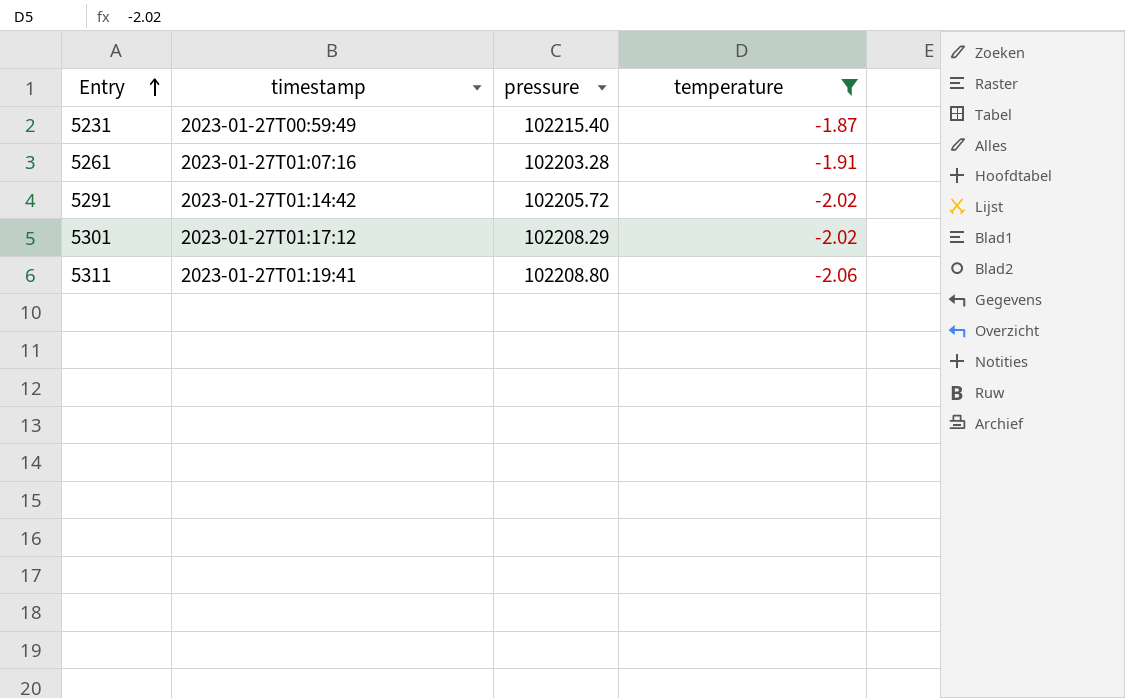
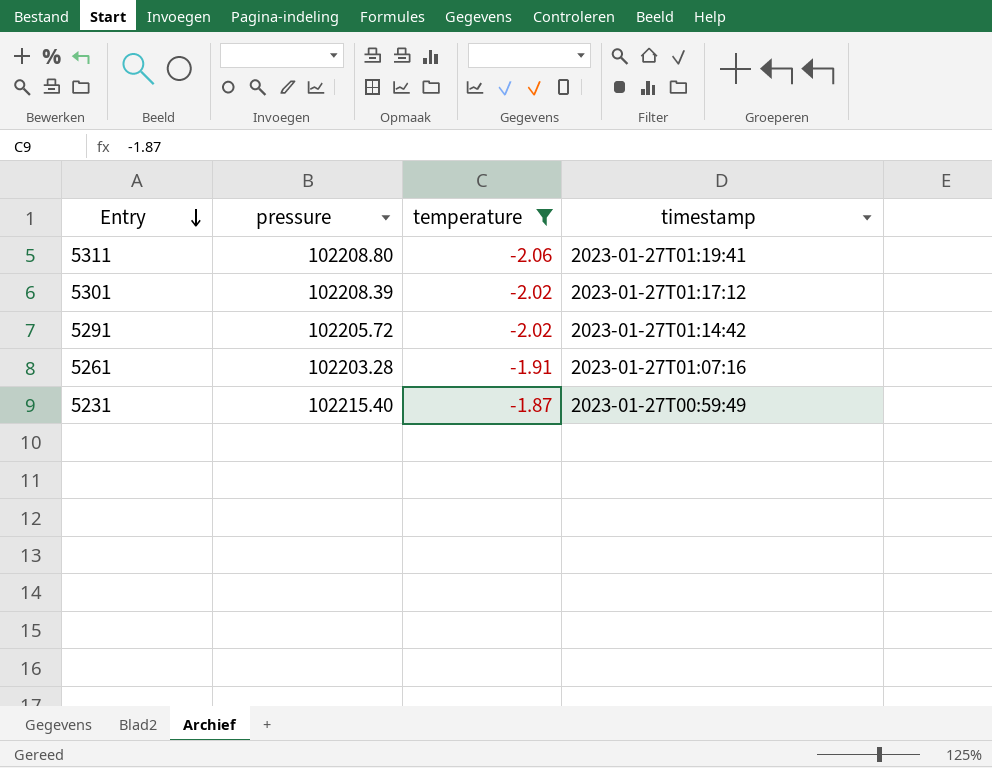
row order: Entry ascending -> Entry descending
column timestamp | position: 2 -> 4
5301 | pressure: 102208.29 -> 102208.39

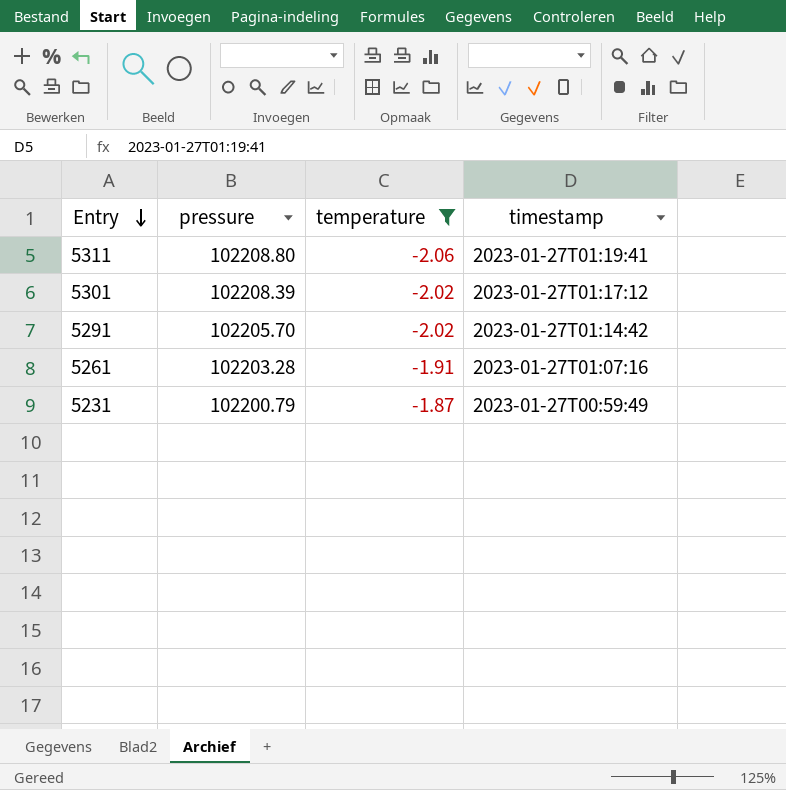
5291 | pressure: 102205.72 -> 102205.70
5231 | pressure: 102215.40 -> 102200.79

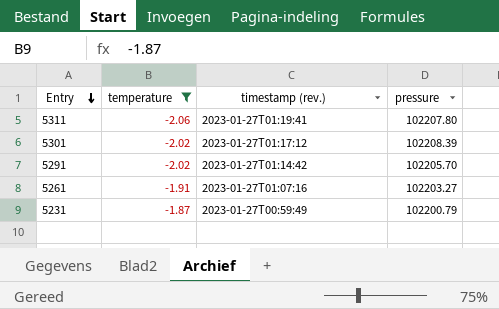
column name: timestamp -> timestamp (rev.)
column pressure | position: 2 -> 4
5311 | pressure: 102208.80 -> 102207.80
5261 | pressure: 102203.28 -> 102203.27

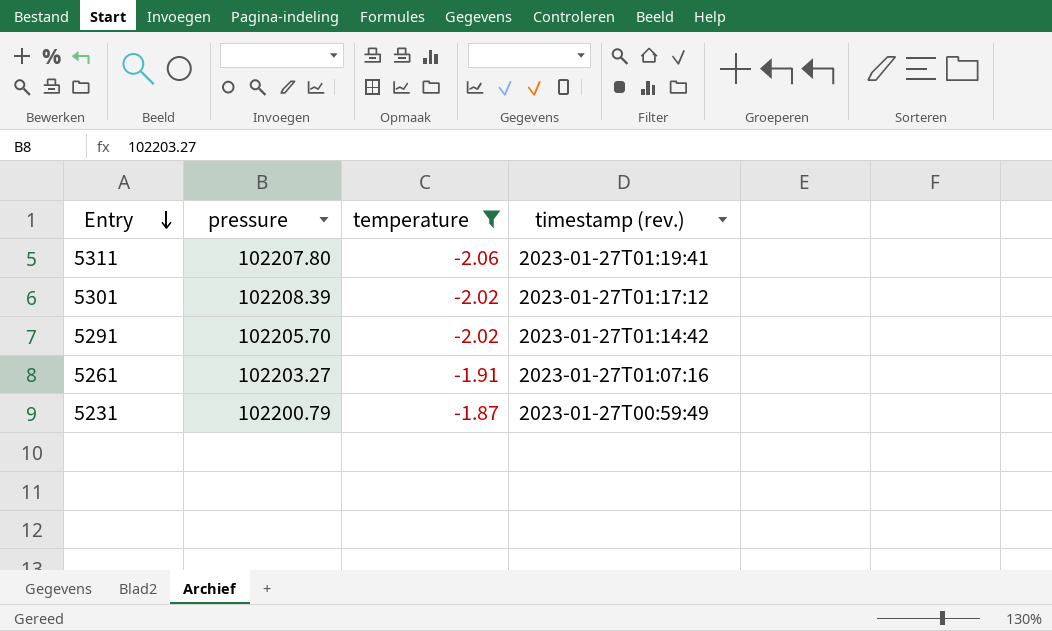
column pressure | position: 4 -> 2

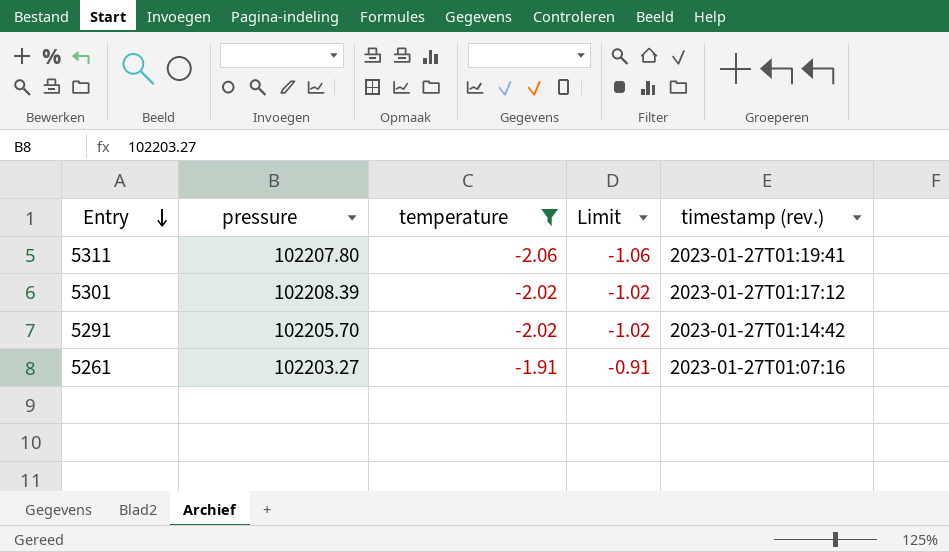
column Limit | formula: none -> [temperature] + 1
row 5231: 102200.79 | -1.87 | 2023-01-27T00:59:49 -> none

